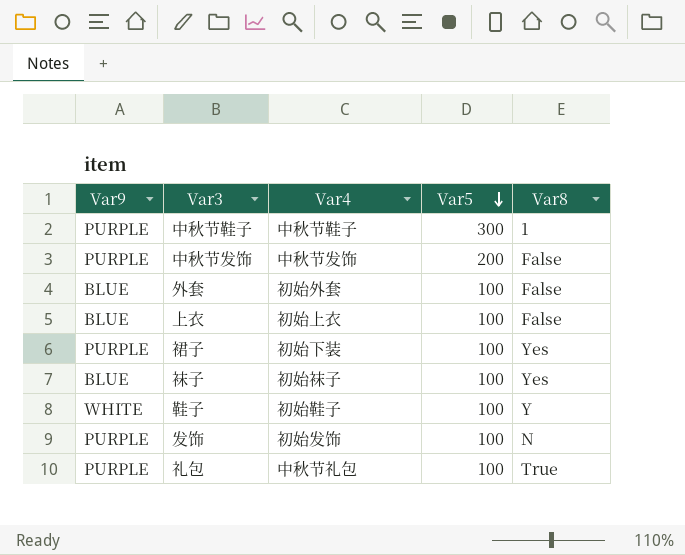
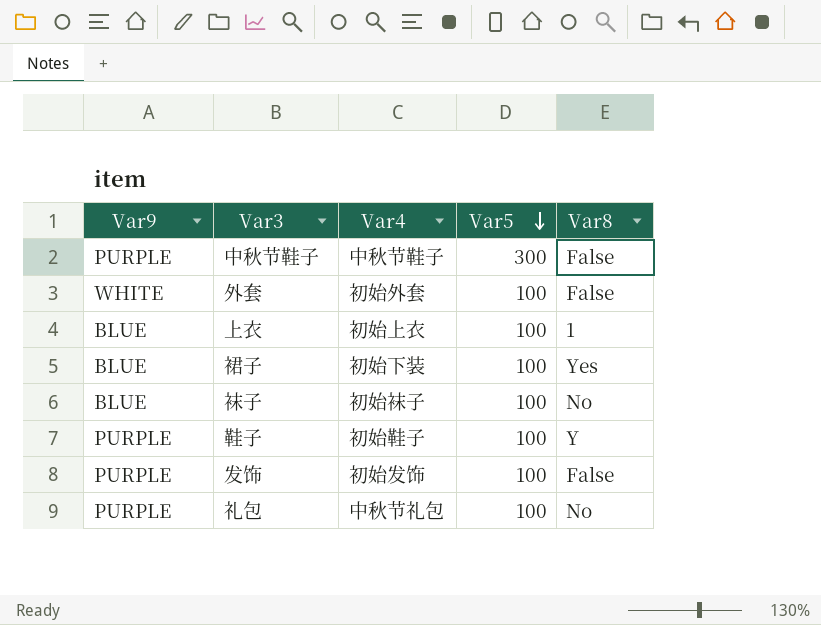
row 中秋节发饰: PURPLE | 中秋节发饰 | 200 | False -> none
中秋节鞋子 | Var8: 1 -> False
外套 | Var9: BLUE -> WHITE
上衣 | Var8: False -> 1
裙子 | Var9: PURPLE -> BLUE
袜子 | Var8: Yes -> No
鞋子 | Var9: WHITE -> PURPLE
发饰 | Var8: N -> False
礼包 | Var8: True -> No

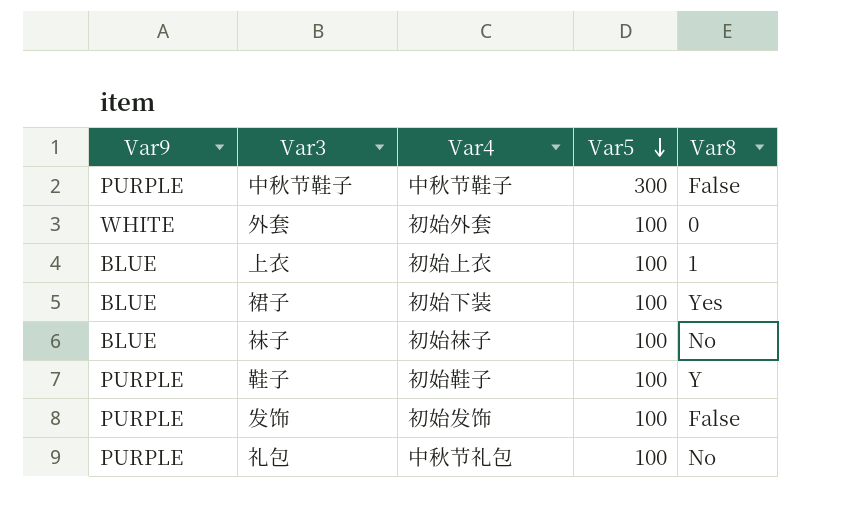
外套 | Var8: False -> 0

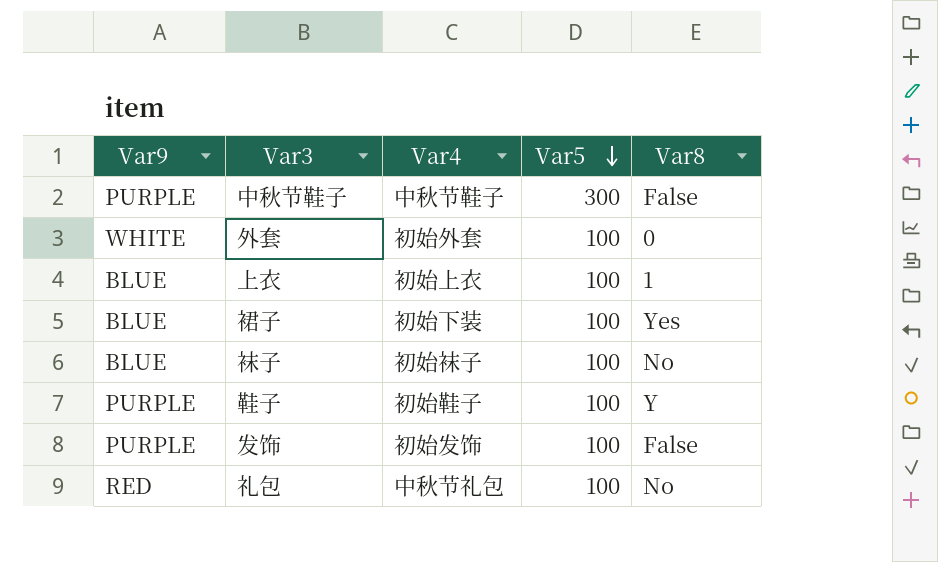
礼包 | Var9: PURPLE -> RED

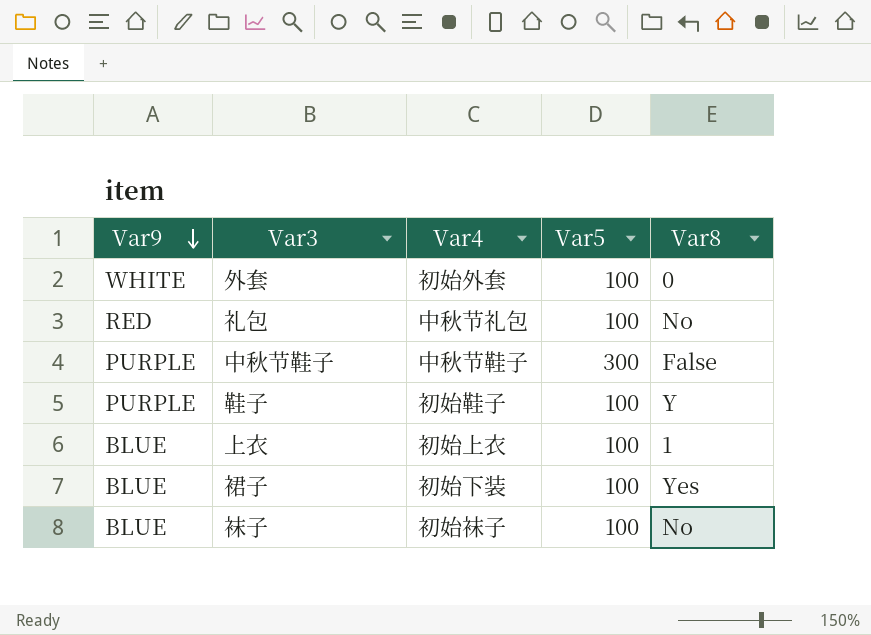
row order: Var5 descending -> Var9 descending
row 发饰: PURPLE | 初始发饰 | 100 | False -> none

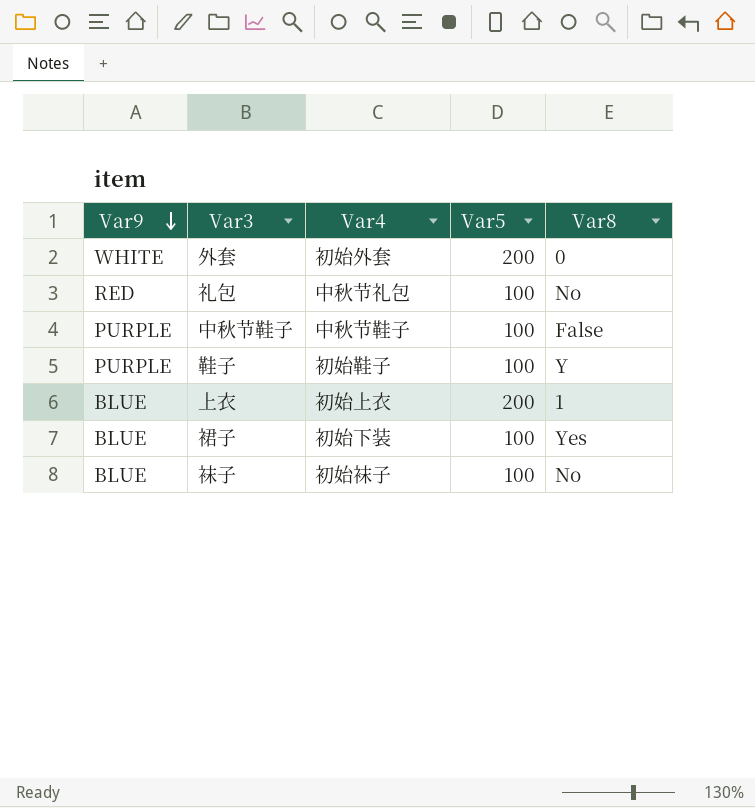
外套 | Var5: 100 -> 200
中秋节鞋子 | Var5: 300 -> 100
上衣 | Var5: 100 -> 200

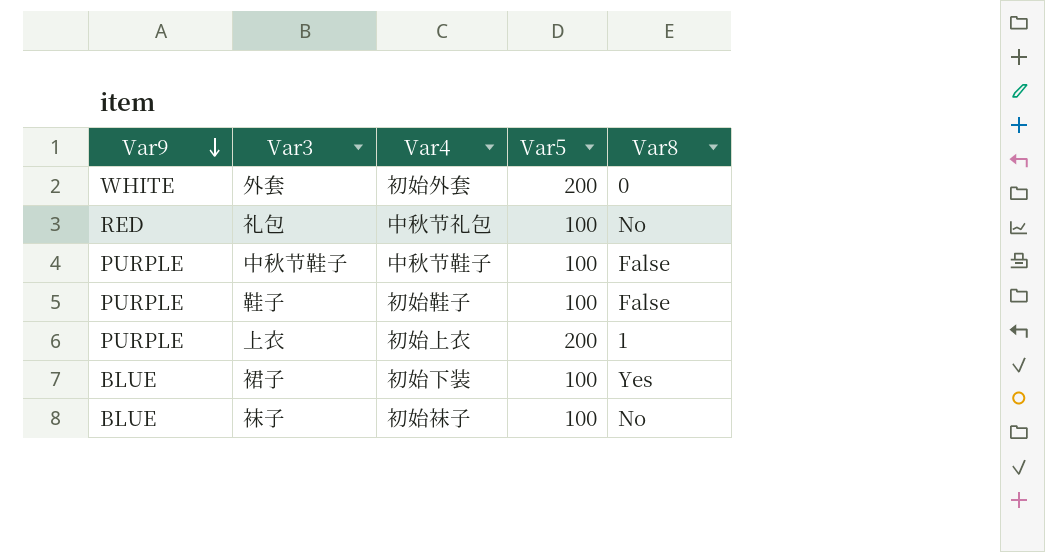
鞋子 | Var8: Y -> False
上衣 | Var9: BLUE -> PURPLE

